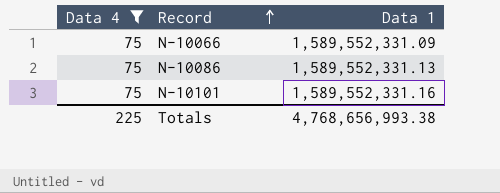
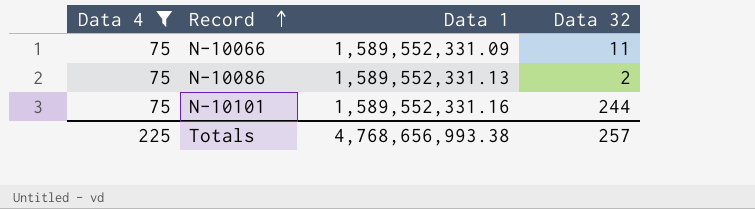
column Data 32 | position: none -> 4

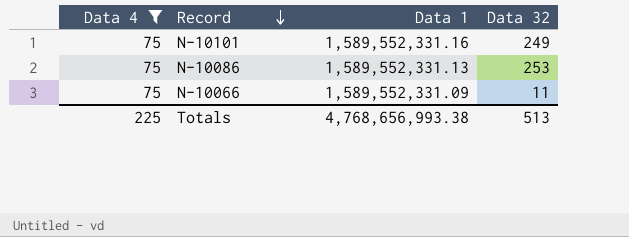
row order: Record ascending -> Record descending
N-10101 | Data 32: 244 -> 249
N-10086 | Data 32: 2 -> 253
Totals | Data 32: 257 -> 513

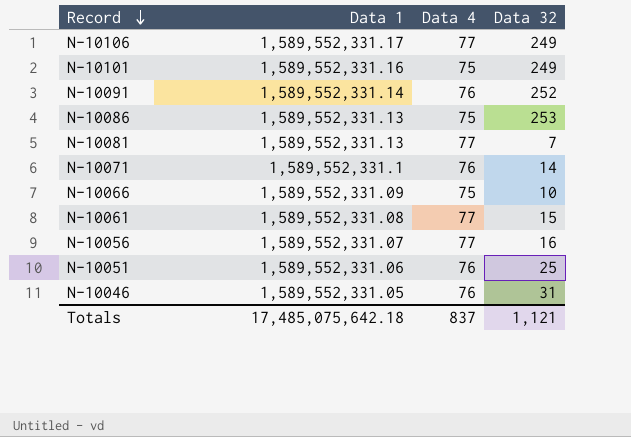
filter: Data 4 = 75 -> none
column Data 4 | position: 1 -> 3
N-10066 | Data 32: 11 -> 10
Totals | Data 1: 4,768,656,993.38 -> 17,485,075,642.18
Totals | Data 4: 225 -> 837
Totals | Data 32: 513 -> 1,121

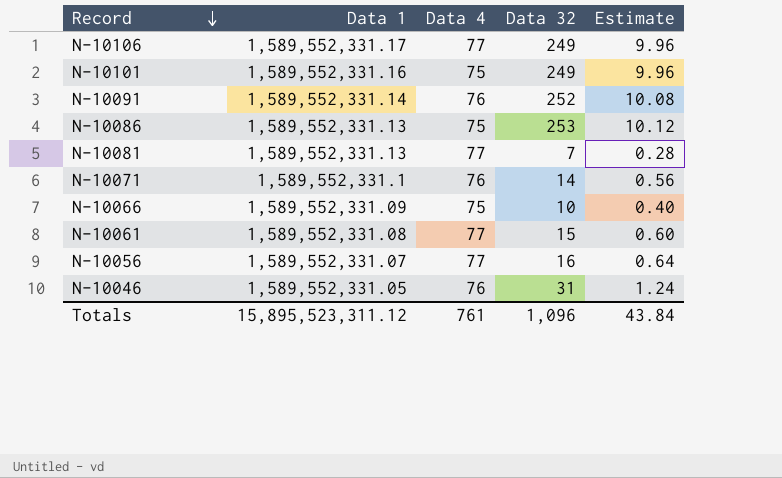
column Estimate | formula: none -> [Data 32] * 0.04
row N-10051: 1,589,552,331.06 | 76 | 25 -> none
Totals | Data 1: 17,485,075,642.18 -> 15,895,523,311.12
Totals | Data 4: 837 -> 761
Totals | Data 32: 1,121 -> 1,096

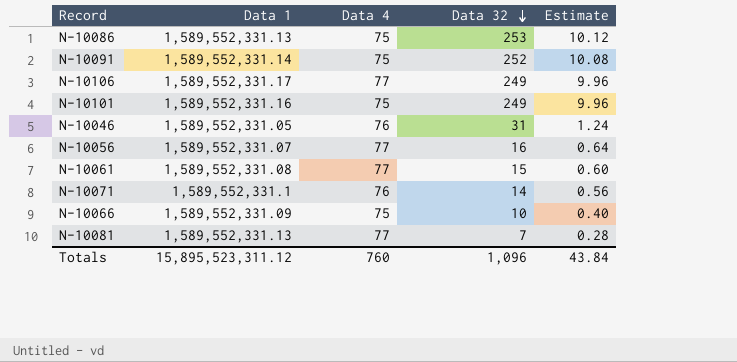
row order: Record descending -> Data 32 descending
N-10091 | Data 4: 76 -> 75
Totals | Data 4: 761 -> 760

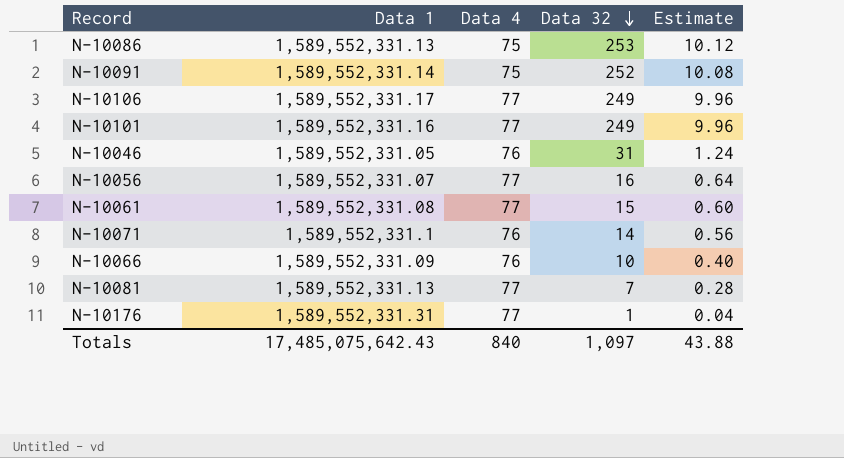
N-10101 | Data 4: 75 -> 77
N-10066 | Data 4: 75 -> 76
row N-10176: none -> 1,589,552,331.31 | 77 | 1 | 0.04
Totals | Data 1: 15,895,523,311.12 -> 17,485,075,642.43
Totals | Data 4: 760 -> 840
Totals | Data 32: 1,096 -> 1,097
Totals | Estimate: 43.84 -> 43.88

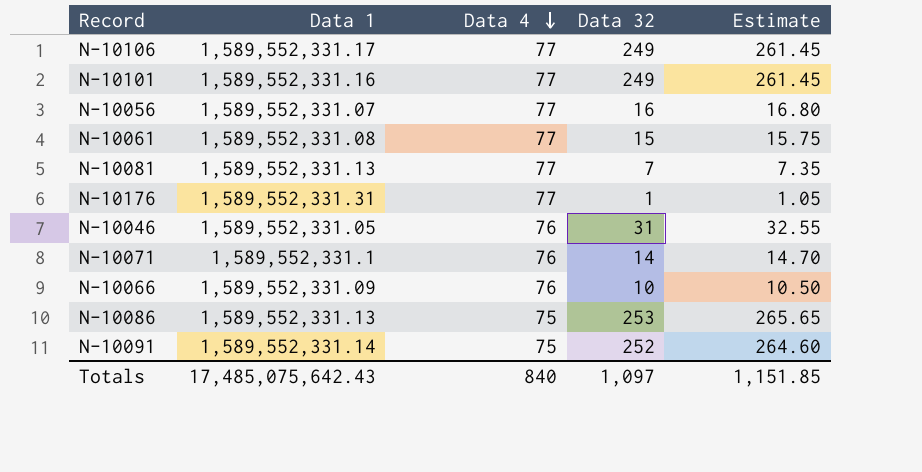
row order: Data 32 descending -> Data 4 descending
column Estimate | formula: [Data 32] * 0.04 -> [Data 32] * 1.05
Totals | Estimate: 43.88 -> 1,151.85

